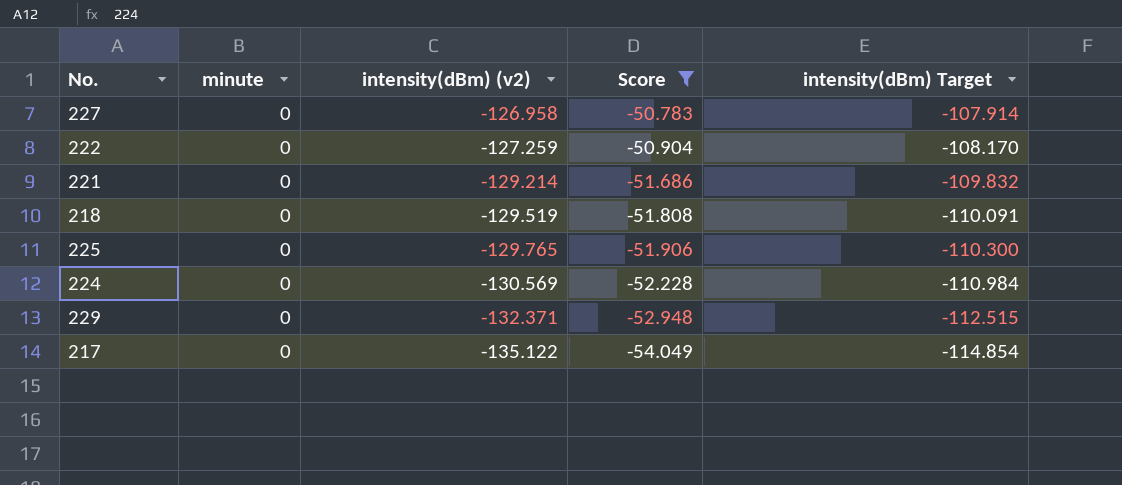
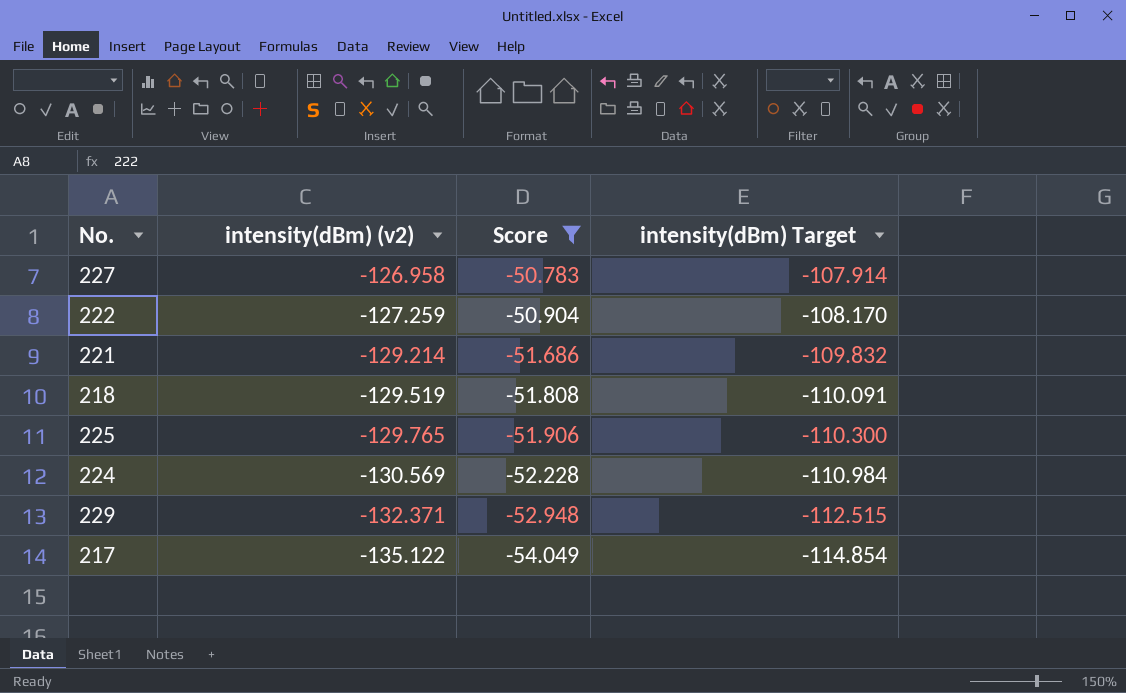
column minute | position: 2 -> none

